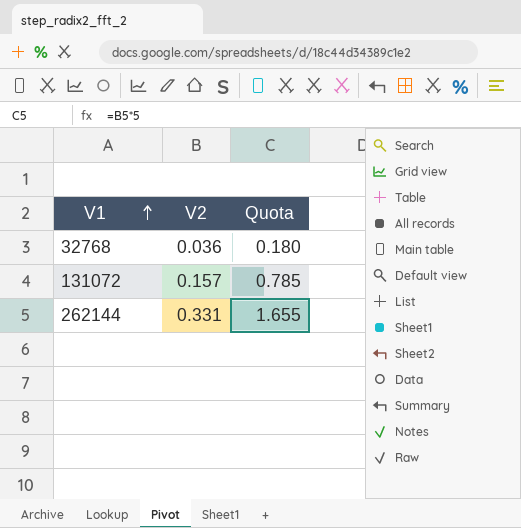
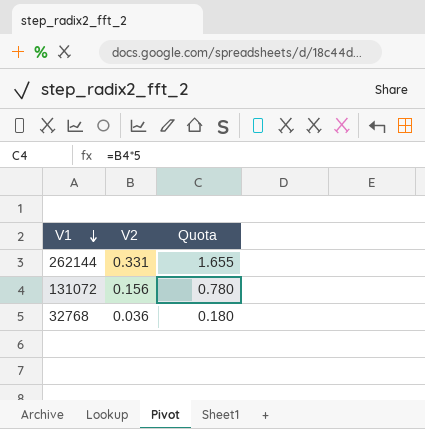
row order: V1 ascending -> V1 descending
131072 | V2: 0.157 -> 0.156
131072 | Quota: 0.785 -> 0.780

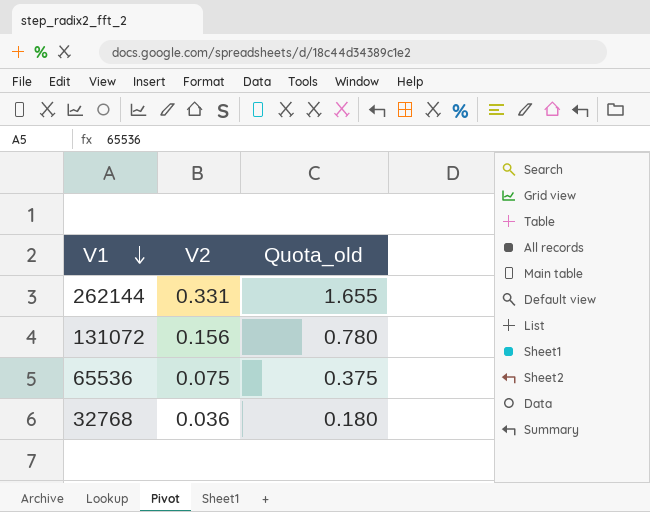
column name: Quota -> Quota_old
row 65536: none -> 0.075 | 0.375

